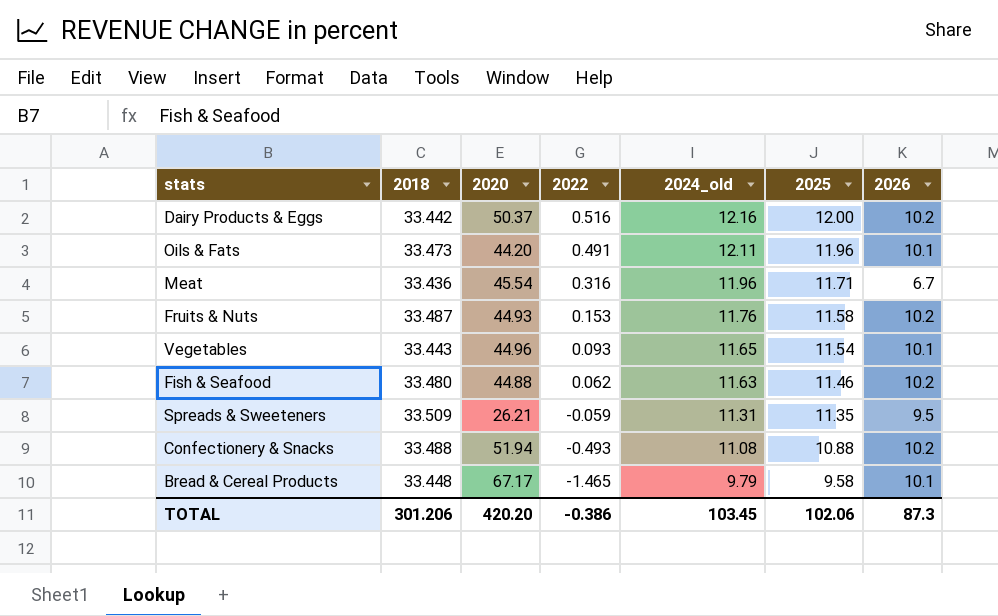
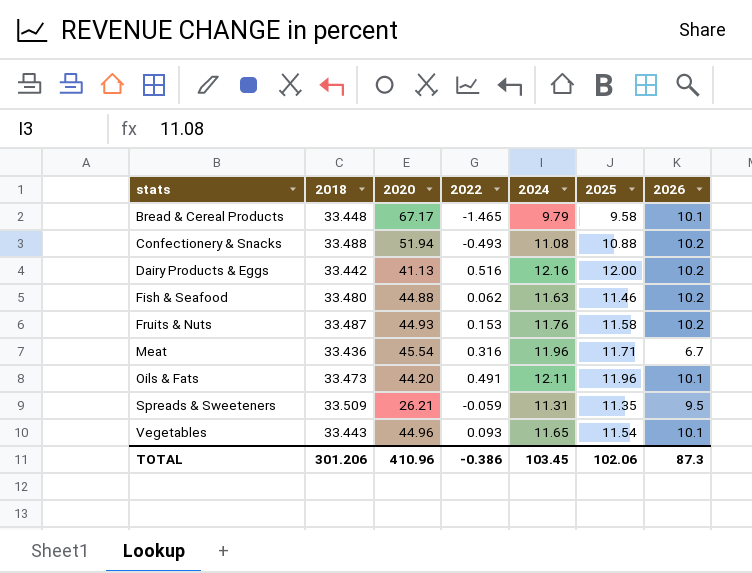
row order: 2022 descending -> stats ascending
column name: 2024_old -> 2024
Dairy Products & Eggs | 2020: 50.37 -> 41.13
TOTAL | 2020: 420.20 -> 410.96

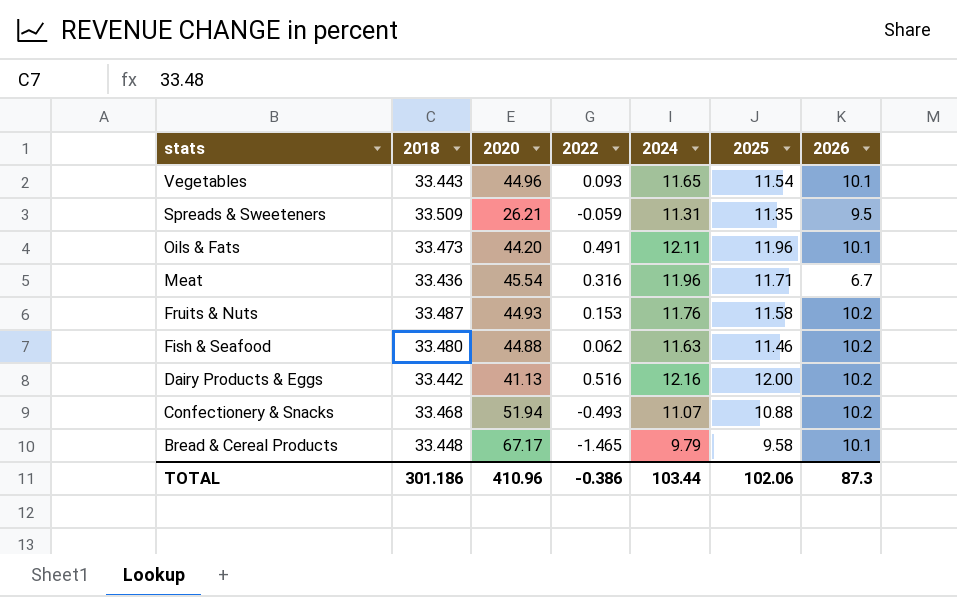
row order: stats ascending -> stats descending
Confectionery & Snacks | 2018: 33.488 -> 33.468
Confectionery & Snacks | 2024: 11.08 -> 11.07
TOTAL | 2018: 301.206 -> 301.186
TOTAL | 2024: 103.45 -> 103.44

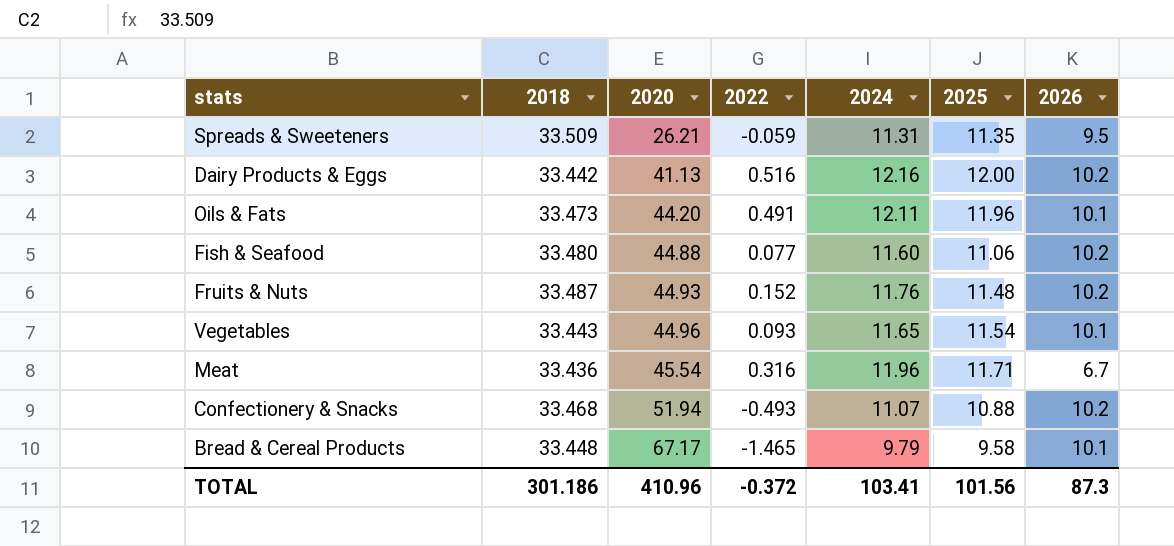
row order: stats descending -> 2020 ascending
Fish & Seafood | 2022: 0.062 -> 0.077
Fish & Seafood | 2024: 11.63 -> 11.60
Fish & Seafood | 2025: 11.46 -> 11.06
Fruits & Nuts | 2022: 0.153 -> 0.152
Fruits & Nuts | 2025: 11.58 -> 11.48
TOTAL | 2022: -0.386 -> -0.372
TOTAL | 2024: 103.44 -> 103.41
TOTAL | 2025: 102.06 -> 101.56

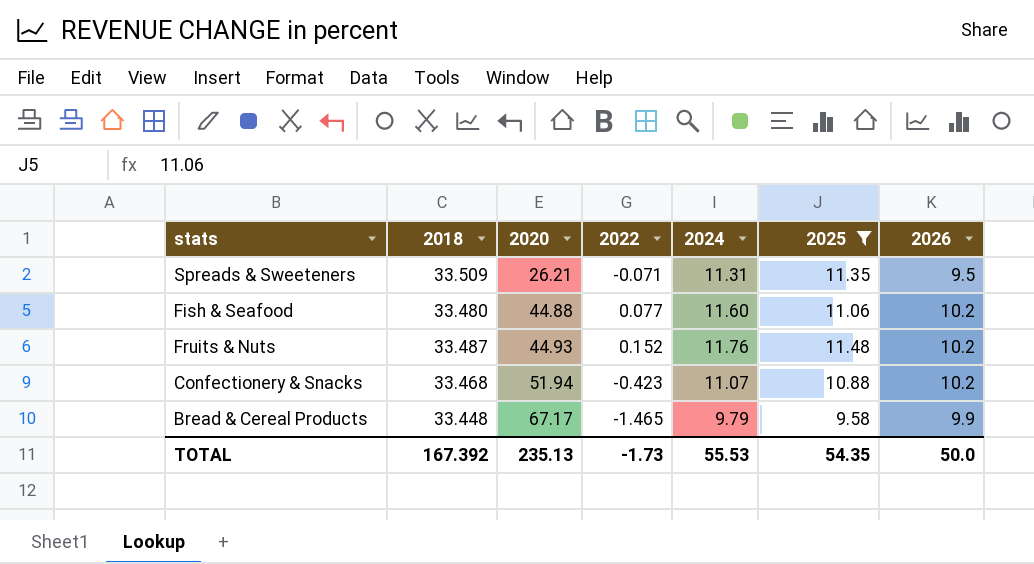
filter: none -> 2025 <= 11.48
Spreads & Sweeteners | 2022: -0.059 -> -0.071
Confectionery & Snacks | 2022: -0.493 -> -0.423
Bread & Cereal Products | 2026: 10.1 -> 9.9
TOTAL | 2018: 301.186 -> 167.392
TOTAL | 2020: 410.96 -> 235.13
TOTAL | 2022: -0.372 -> -1.73
TOTAL | 2024: 103.41 -> 55.53
TOTAL | 2025: 101.56 -> 54.35
TOTAL | 2026: 87.3 -> 50.0

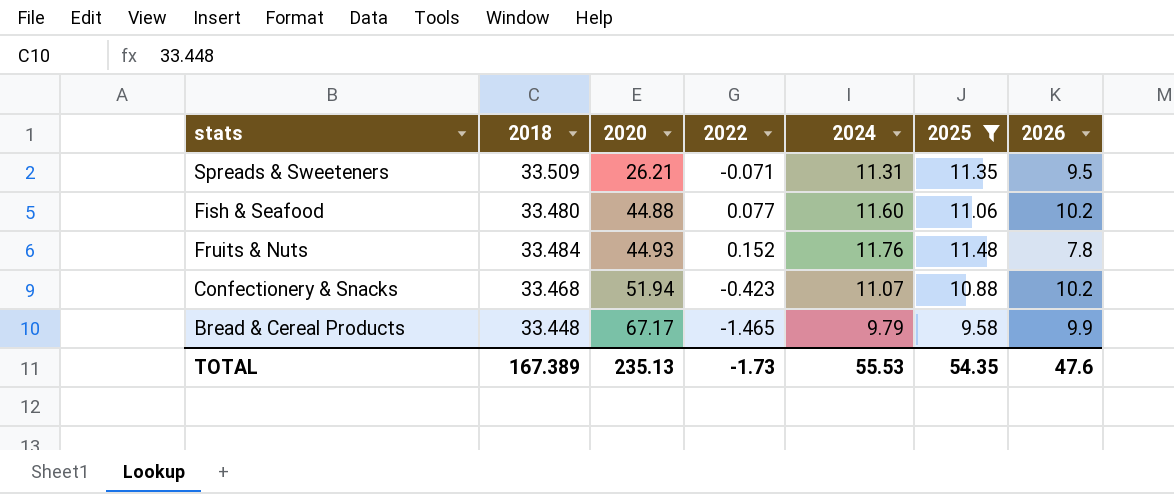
Fruits & Nuts | 2018: 33.487 -> 33.484
Fruits & Nuts | 2026: 10.2 -> 7.8
TOTAL | 2018: 167.392 -> 167.389
TOTAL | 2026: 50.0 -> 47.6

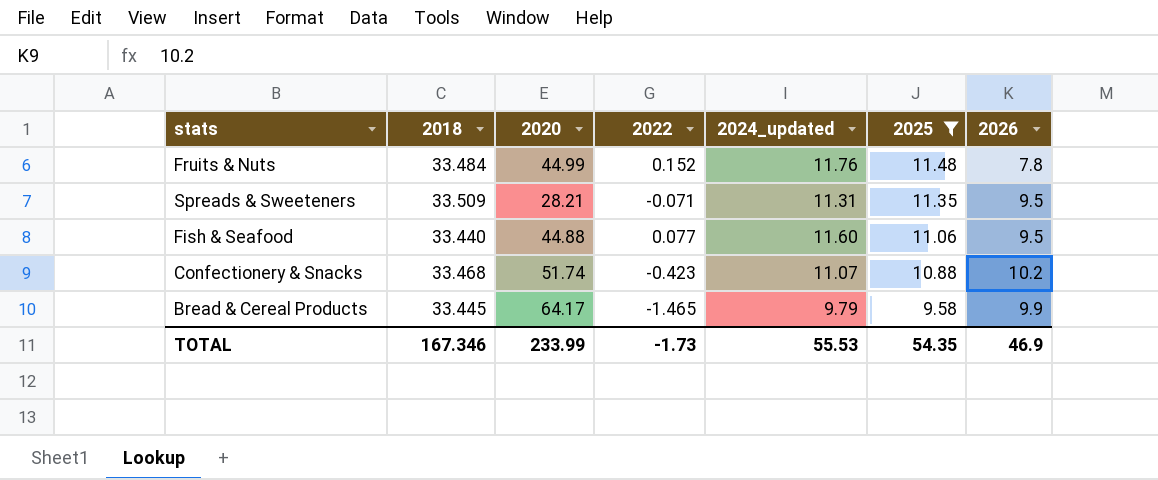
row order: 2020 ascending -> 2025 descending
column name: 2024 -> 2024_updated
Fruits & Nuts | 2020: 44.93 -> 44.99
Spreads & Sweeteners | 2020: 26.21 -> 28.21
Fish & Seafood | 2018: 33.480 -> 33.440
Fish & Seafood | 2026: 10.2 -> 9.5
Confectionery & Snacks | 2020: 51.94 -> 51.74
Bread & Cereal Products | 2018: 33.448 -> 33.445
Bread & Cereal Products | 2020: 67.17 -> 64.17
TOTAL | 2018: 167.389 -> 167.346
TOTAL | 2020: 235.13 -> 233.99
TOTAL | 2026: 47.6 -> 46.9

